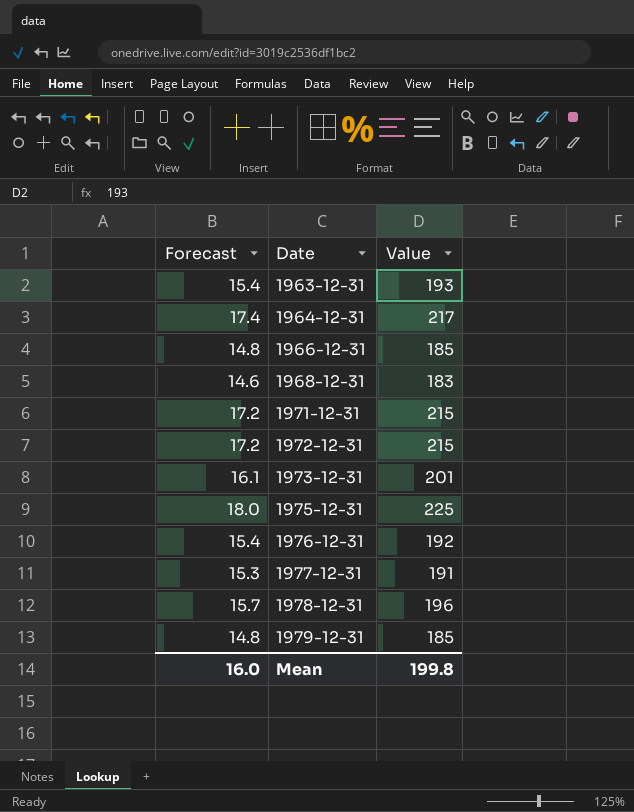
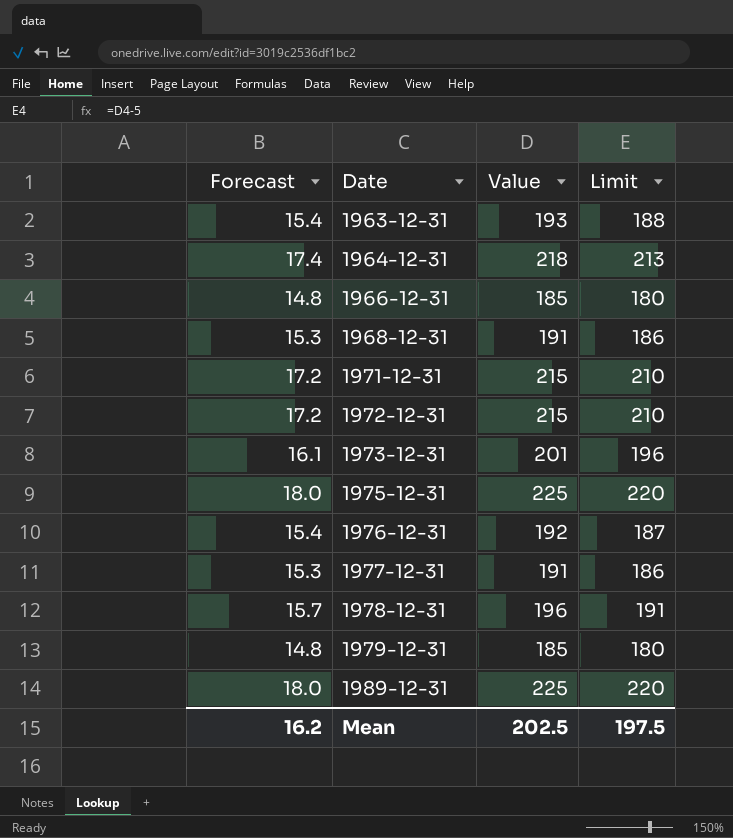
column Limit | formula: none -> [Value] - 5
1964-12-31 | Value: 217 -> 218
1968-12-31 | Forecast: 14.6 -> 15.3
1968-12-31 | Value: 183 -> 191
row 1989-12-31: none -> 18.0 | 225 | 220
Mean | Forecast: 16.0 -> 16.2
Mean | Value: 199.8 -> 202.5

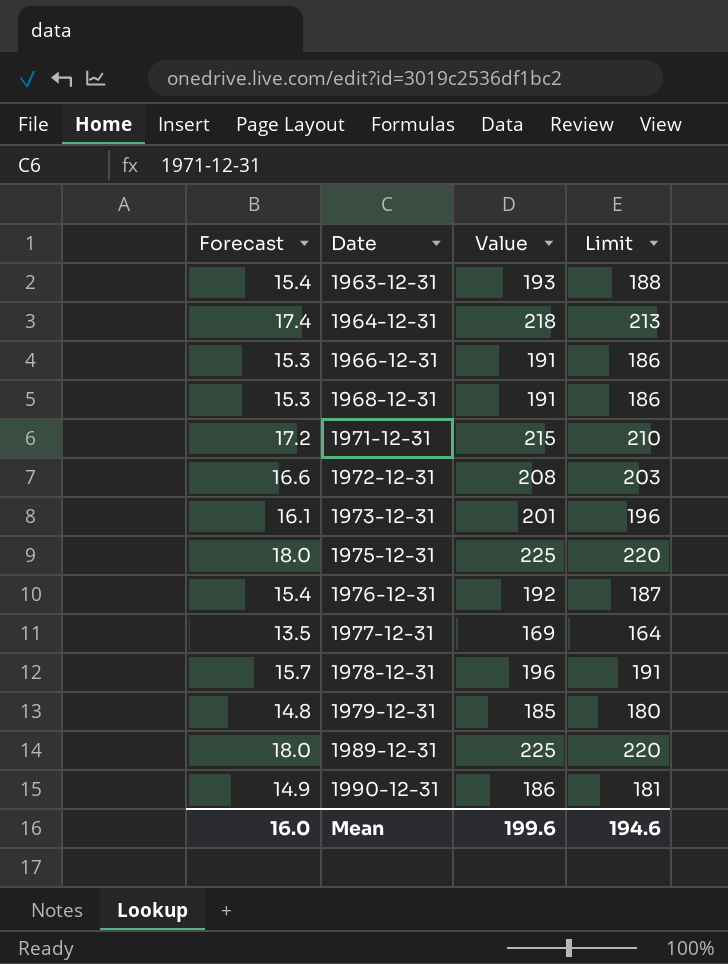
1966-12-31 | Forecast: 14.8 -> 15.3
1966-12-31 | Value: 185 -> 191
1966-12-31 | Limit: 180 -> 186
1972-12-31 | Forecast: 17.2 -> 16.6
1972-12-31 | Value: 215 -> 208
1972-12-31 | Limit: 210 -> 203
1977-12-31 | Forecast: 15.3 -> 13.5
1977-12-31 | Value: 191 -> 169
1977-12-31 | Limit: 186 -> 164
row 1990-12-31: none -> 14.9 | 186 | 181
Mean | Forecast: 16.2 -> 16.0
Mean | Value: 202.5 -> 199.6
Mean | Limit: 197.5 -> 194.6

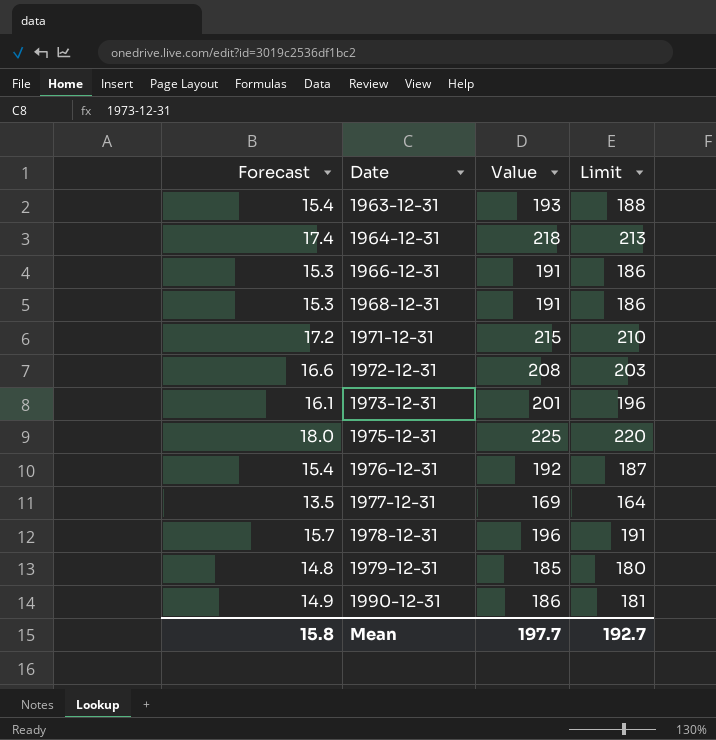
row 1989-12-31: 18.0 | 225 | 220 -> none
Mean | Forecast: 16.0 -> 15.8
Mean | Value: 199.6 -> 197.7
Mean | Limit: 194.6 -> 192.7

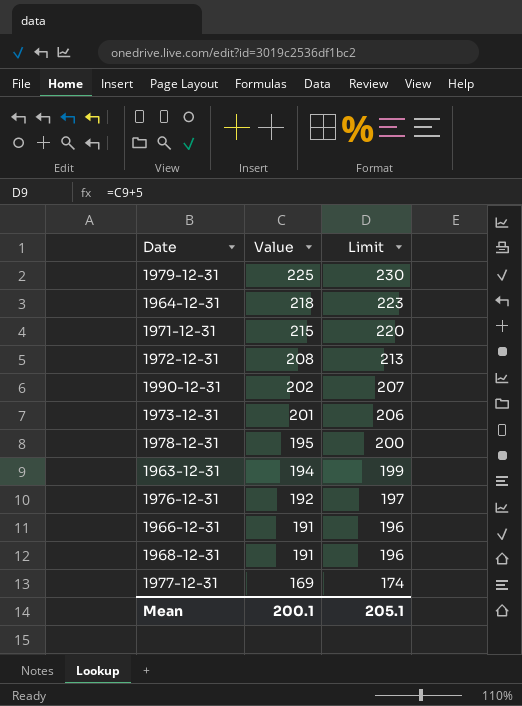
row order: Date ascending -> Value descending
column Forecast | formula: [Value] * 0.08 -> none
column Limit | formula: [Value] - 5 -> [Value] + 5
row 1975-12-31: 18.0 | 225 | 220 -> none
1979-12-31 | Value: 185 -> 225
1990-12-31 | Value: 186 -> 202
1978-12-31 | Value: 196 -> 195
1963-12-31 | Value: 193 -> 194
Mean | Value: 197.7 -> 200.1
Mean | Limit: 192.7 -> 205.1

